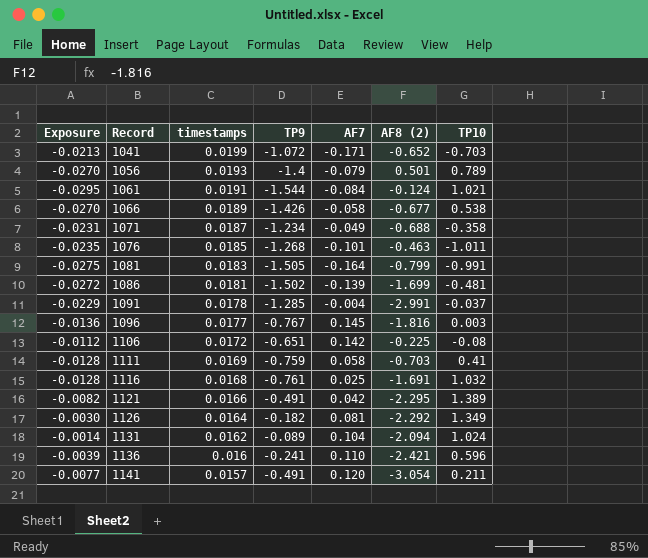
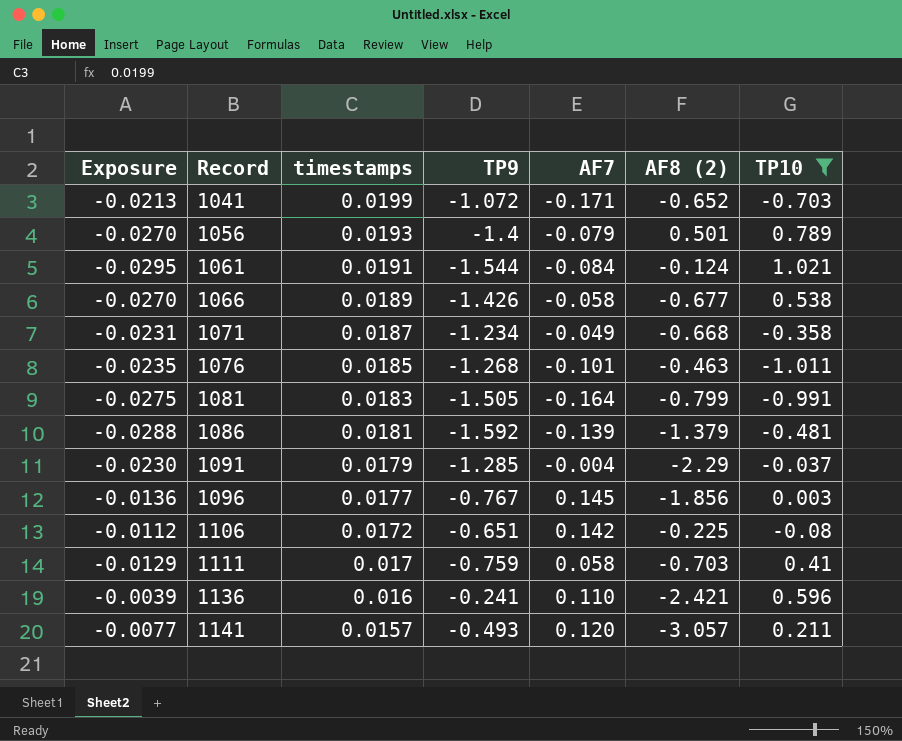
filter: none -> TP10 <= 1.021
1071 | AF8 (2): -0.688 -> -0.668
1086 | Exposure: -0.0272 -> -0.0288
1086 | TP9: -1.502 -> -1.592
1086 | AF8 (2): -1.699 -> -1.379
1091 | Exposure: -0.0229 -> -0.0230
1091 | timestamps: 0.0178 -> 0.0179
1091 | AF8 (2): -2.991 -> -2.29
1096 | AF8 (2): -1.816 -> -1.856
1111 | Exposure: -0.0128 -> -0.0129
1111 | timestamps: 0.0169 -> 0.017
1141 | TP9: -0.491 -> -0.493
1141 | AF8 (2): -3.054 -> -3.057

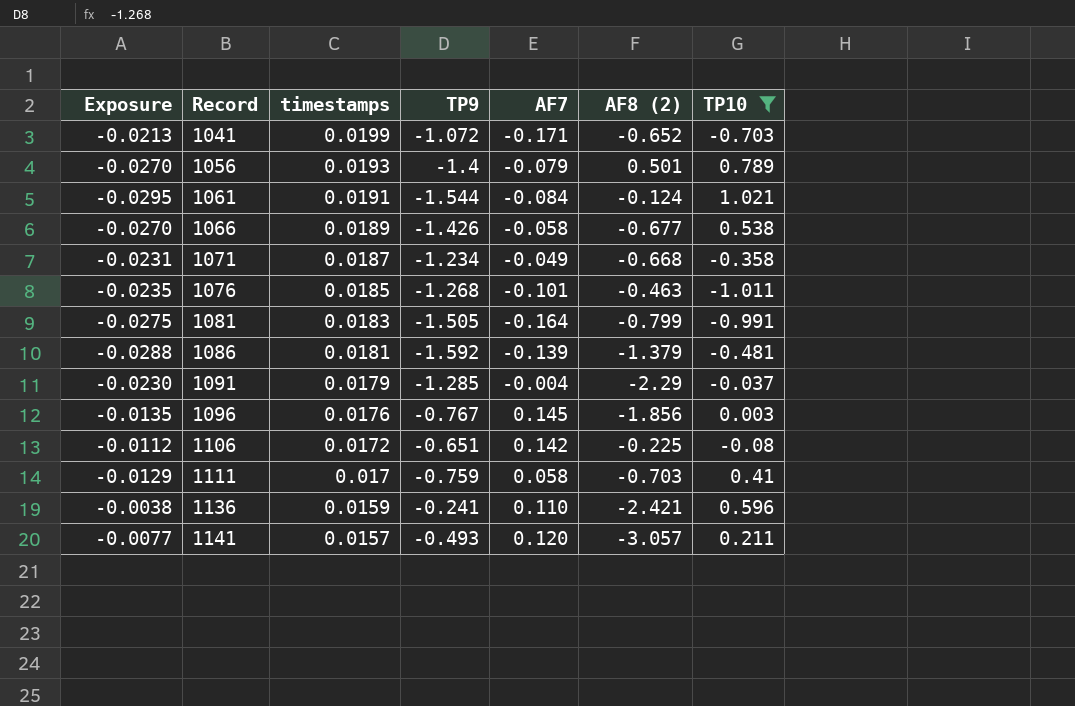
1096 | Exposure: -0.0136 -> -0.0135
1096 | timestamps: 0.0177 -> 0.0176
1136 | Exposure: -0.0039 -> -0.0038
1136 | timestamps: 0.016 -> 0.0159

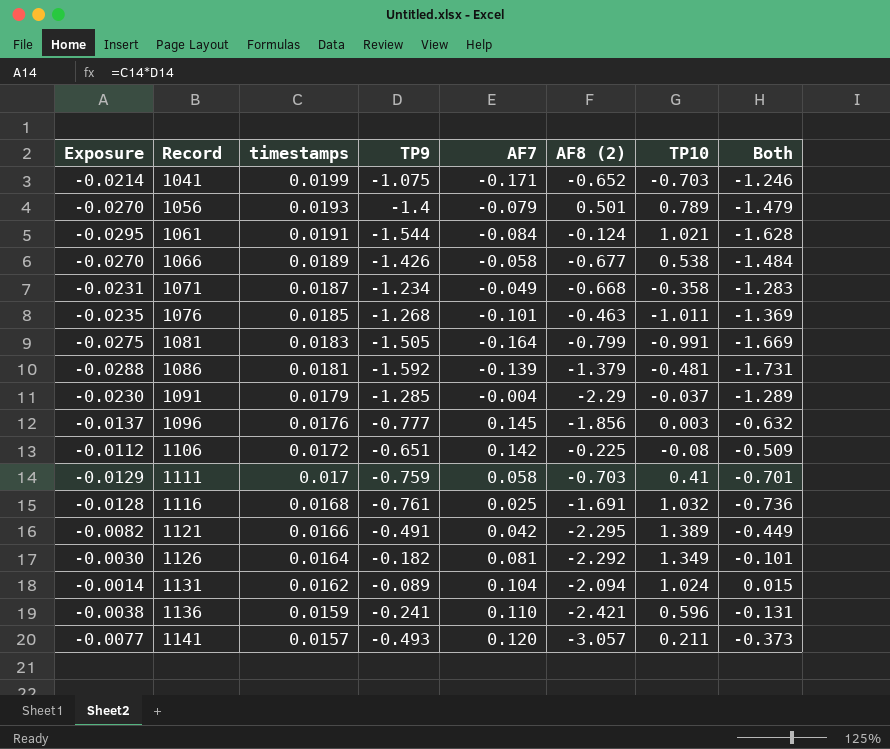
filter: TP10 <= 1.021 -> none
column Both | formula: none -> [TP9] + [AF7]
1041 | Exposure: -0.0213 -> -0.0214
1041 | TP9: -1.072 -> -1.075
1096 | Exposure: -0.0135 -> -0.0137
1096 | TP9: -0.767 -> -0.777

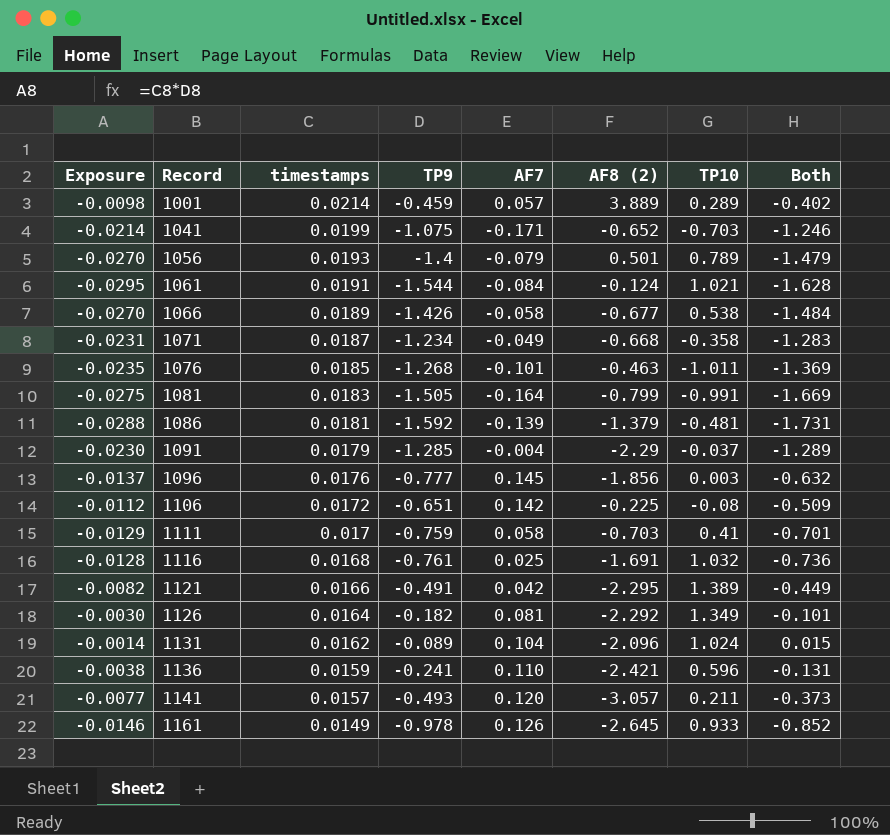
row 1001: none -> -0.0098 | 0.0214 | -0.459 | 0.057 | 3.889 | 0.289 | -0.402
1131 | AF8 (2): -2.094 -> -2.096
row 1161: none -> -0.0146 | 0.0149 | -0.978 | 0.126 | -2.645 | 0.933 | -0.852

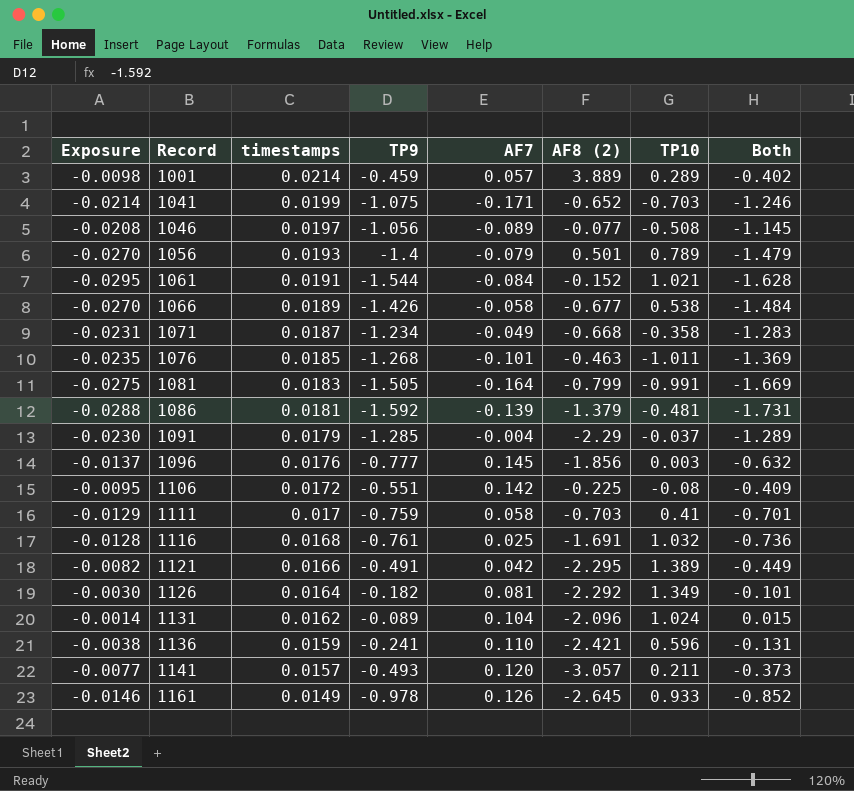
row 1046: none -> -0.0208 | 0.0197 | -1.056 | -0.089 | -0.077 | -0.508 | -1.145
1061 | AF8 (2): -0.124 -> -0.152
1106 | Exposure: -0.0112 -> -0.0095
1106 | TP9: -0.651 -> -0.551
1106 | Both: -0.509 -> -0.409

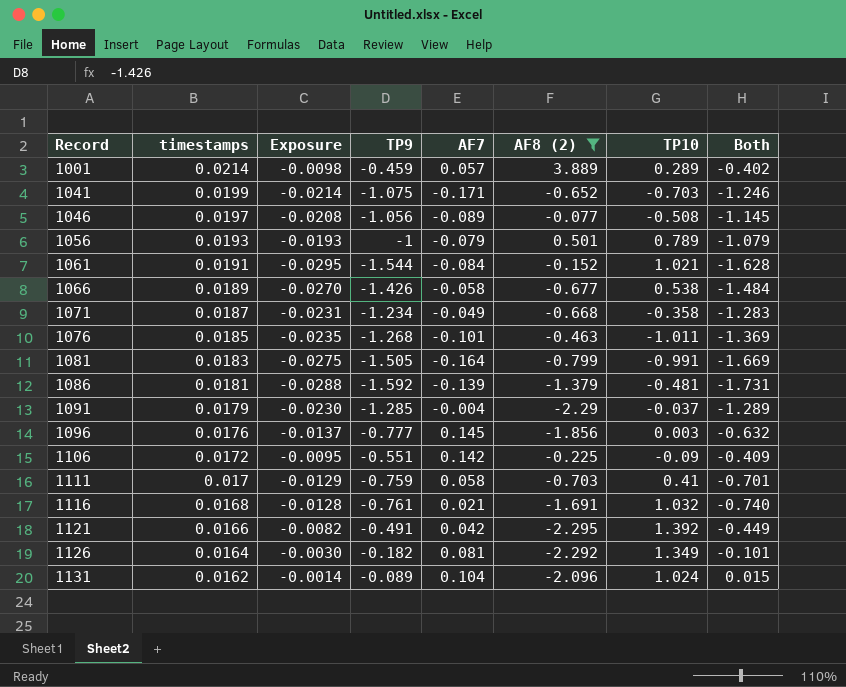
filter: none -> AF8 (2) >= -2.295
column Exposure | position: 1 -> 3
1056 | Exposure: -0.0270 -> -0.0193
1056 | TP9: -1.4 -> -1
1056 | Both: -1.479 -> -1.079
1106 | TP10: -0.08 -> -0.09
1116 | AF7: 0.025 -> 0.021
1116 | Both: -0.736 -> -0.740
1121 | TP10: 1.389 -> 1.392

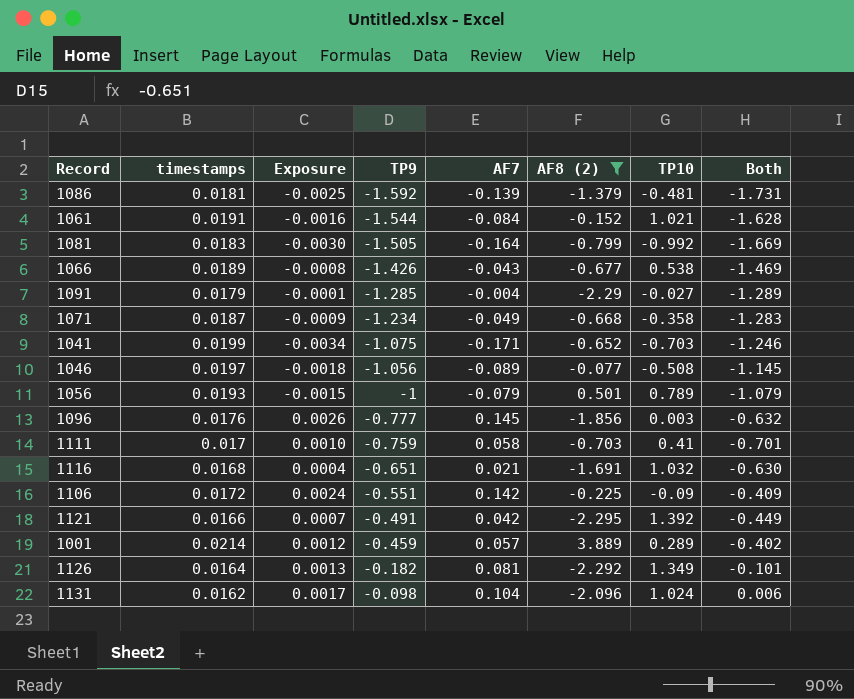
row order: Record ascending -> TP9 ascending
column Exposure | formula: [timestamps] * [TP9] -> [timestamps] * [AF7]
row 1076: 0.0185 | -0.0235 | -1.268 | -0.101 | -0.463 | -1.011 | -1.369 -> none
1081 | TP10: -0.991 -> -0.992
1066 | AF7: -0.058 -> -0.043
1066 | Both: -1.484 -> -1.469
1091 | TP10: -0.037 -> -0.027
1116 | TP9: -0.761 -> -0.651
1116 | Both: -0.740 -> -0.630
1131 | TP9: -0.089 -> -0.098
1131 | Both: 0.015 -> 0.006

